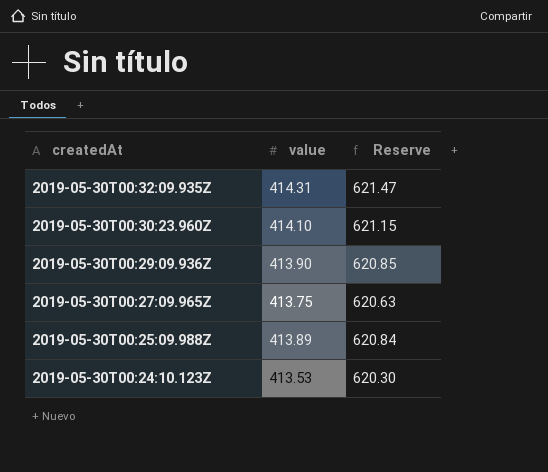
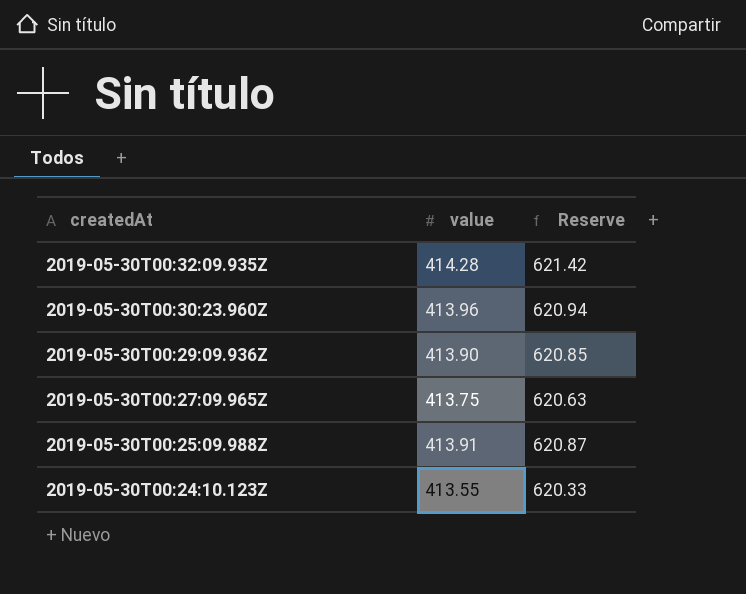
2019-05-30T00:32:09.935Z | value: 414.31 -> 414.28
2019-05-30T00:32:09.935Z | Reserve: 621.47 -> 621.42
2019-05-30T00:30:23.960Z | value: 414.10 -> 413.96
2019-05-30T00:30:23.960Z | Reserve: 621.15 -> 620.94
2019-05-30T00:25:09.988Z | value: 413.89 -> 413.91
2019-05-30T00:25:09.988Z | Reserve: 620.84 -> 620.87
2019-05-30T00:24:10.123Z | value: 413.53 -> 413.55
2019-05-30T00:24:10.123Z | Reserve: 620.30 -> 620.33

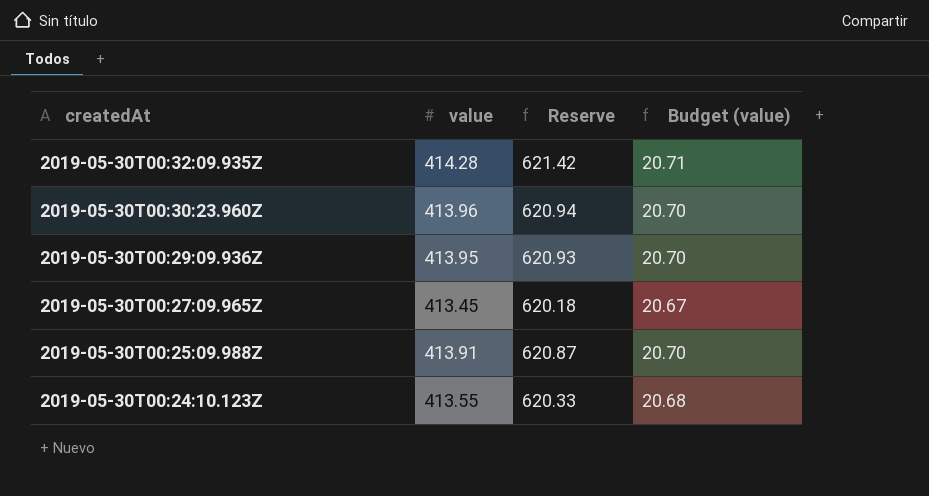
column Budget (value) | formula: none -> [value] * 0.05
2019-05-30T00:29:09.936Z | value: 413.90 -> 413.95
2019-05-30T00:29:09.936Z | Reserve: 620.85 -> 620.93
2019-05-30T00:27:09.965Z | value: 413.75 -> 413.45
2019-05-30T00:27:09.965Z | Reserve: 620.63 -> 620.18

